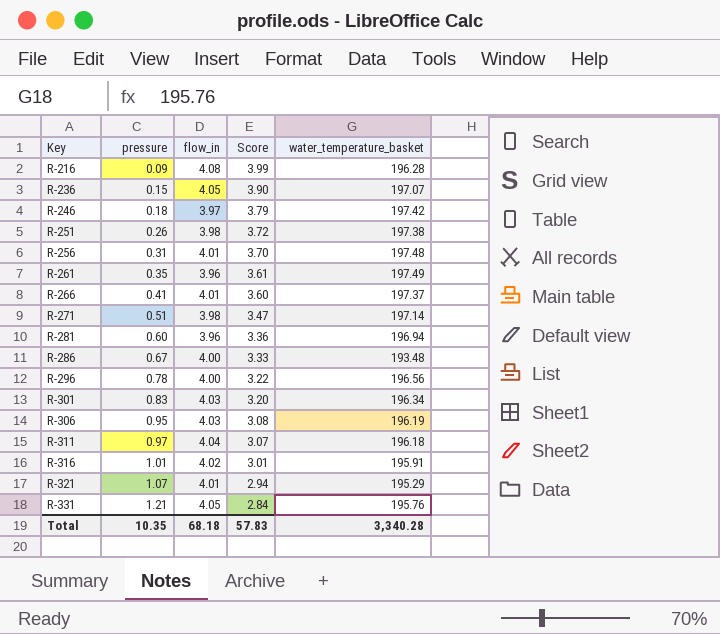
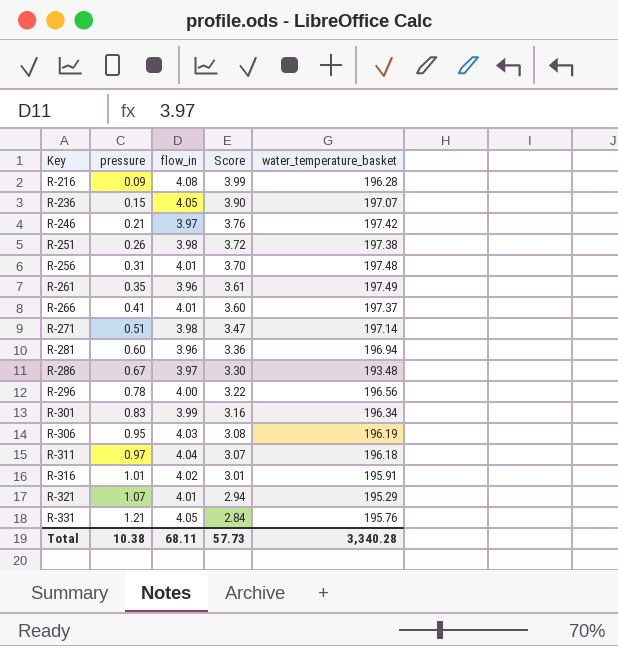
R-246 | pressure: 0.18 -> 0.21
R-246 | Score: 3.79 -> 3.76
R-286 | flow_in: 4.00 -> 3.97
R-286 | Score: 3.33 -> 3.30
R-301 | flow_in: 4.03 -> 3.99
R-301 | Score: 3.20 -> 3.16
Total | pressure: 10.35 -> 10.38
Total | flow_in: 68.18 -> 68.11
Total | Score: 57.83 -> 57.73

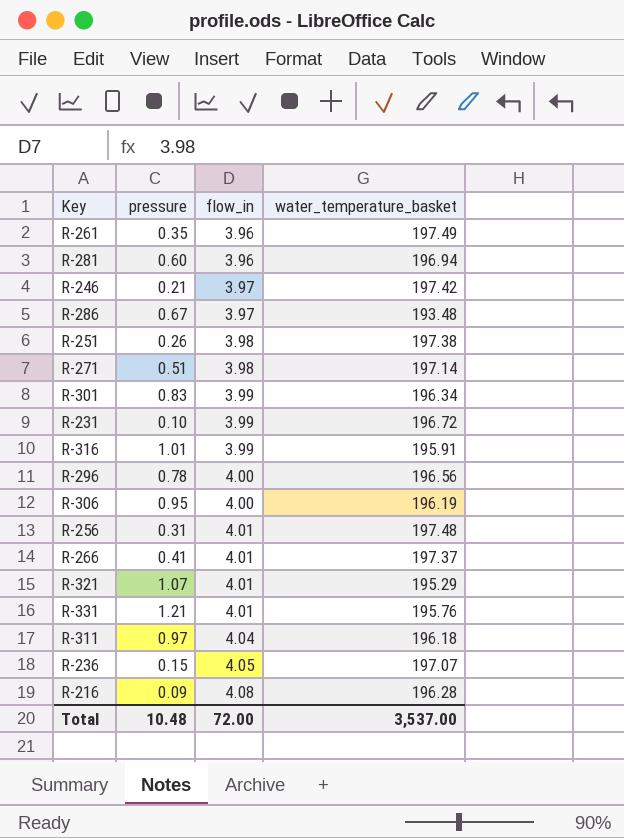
row order: Key ascending -> flow_in ascending
column Score | formula: [flow_in] - [pressure] -> none
row R-231: none -> 0.10 | 3.99 | 196.72
R-316 | flow_in: 4.02 -> 3.99
R-306 | flow_in: 4.03 -> 4.00
R-331 | flow_in: 4.05 -> 4.01
Total | pressure: 10.38 -> 10.48
Total | flow_in: 68.11 -> 72.00
Total | water_temperature_basket: 3,340.28 -> 3,537.00

